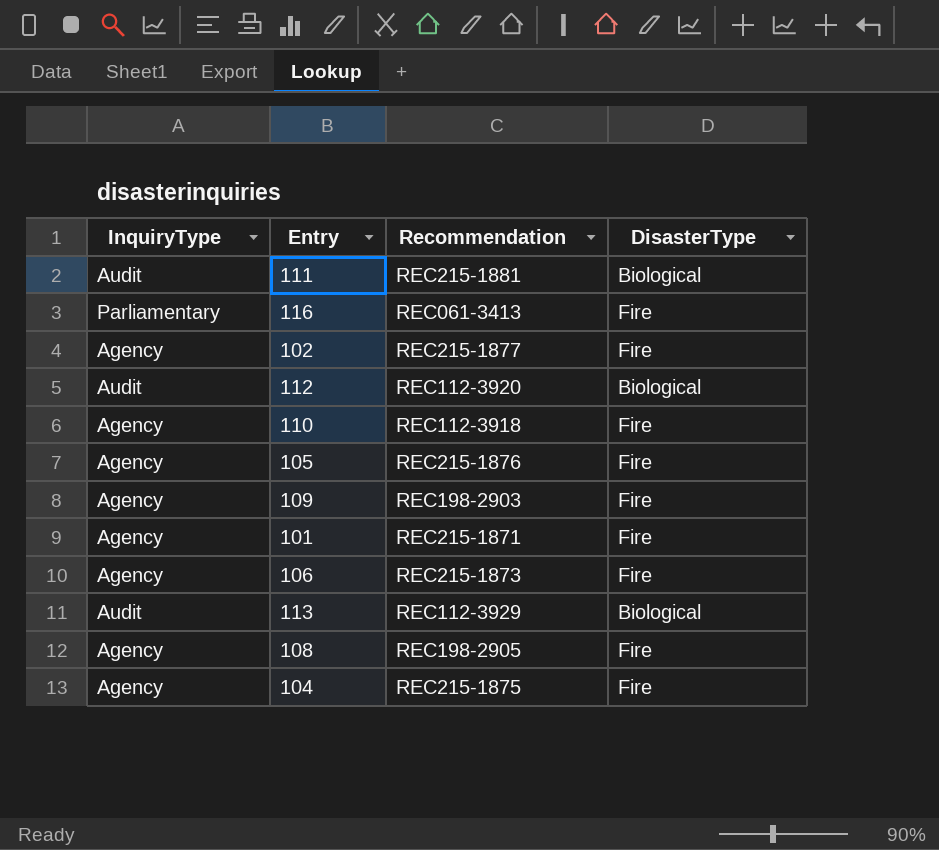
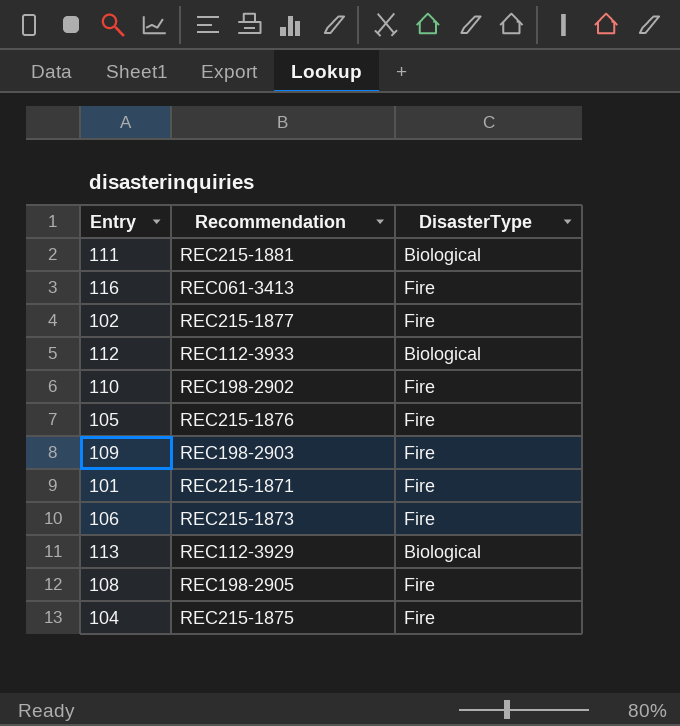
column InquiryType | position: 1 -> none
112 | Recommendation: REC112-3920 -> REC112-3933
110 | Recommendation: REC112-3918 -> REC198-2902

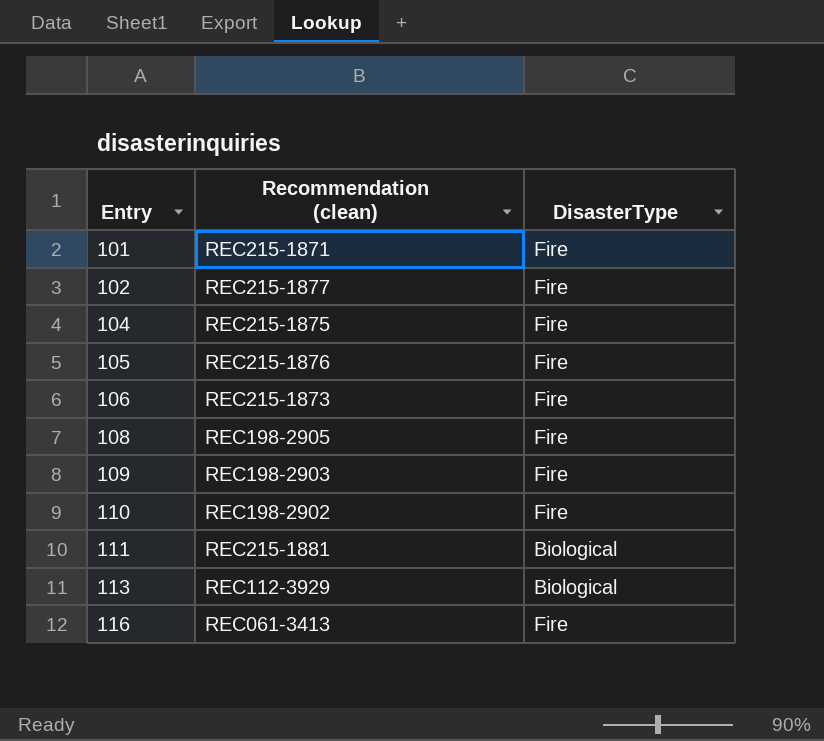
row order: none -> Entry ascending
column name: Recommendation -> Recommendation (clean)
row 112: REC112-3933 | Biological -> none

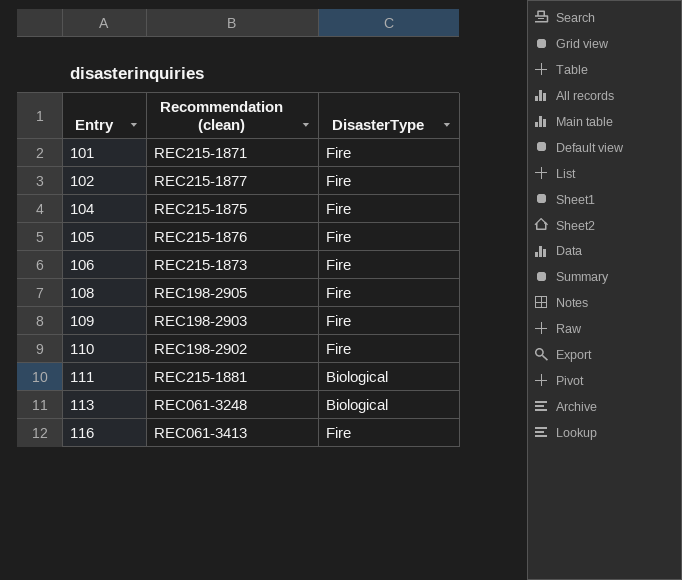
113 | Recommendation (clean): REC112-3929 -> REC061-3248

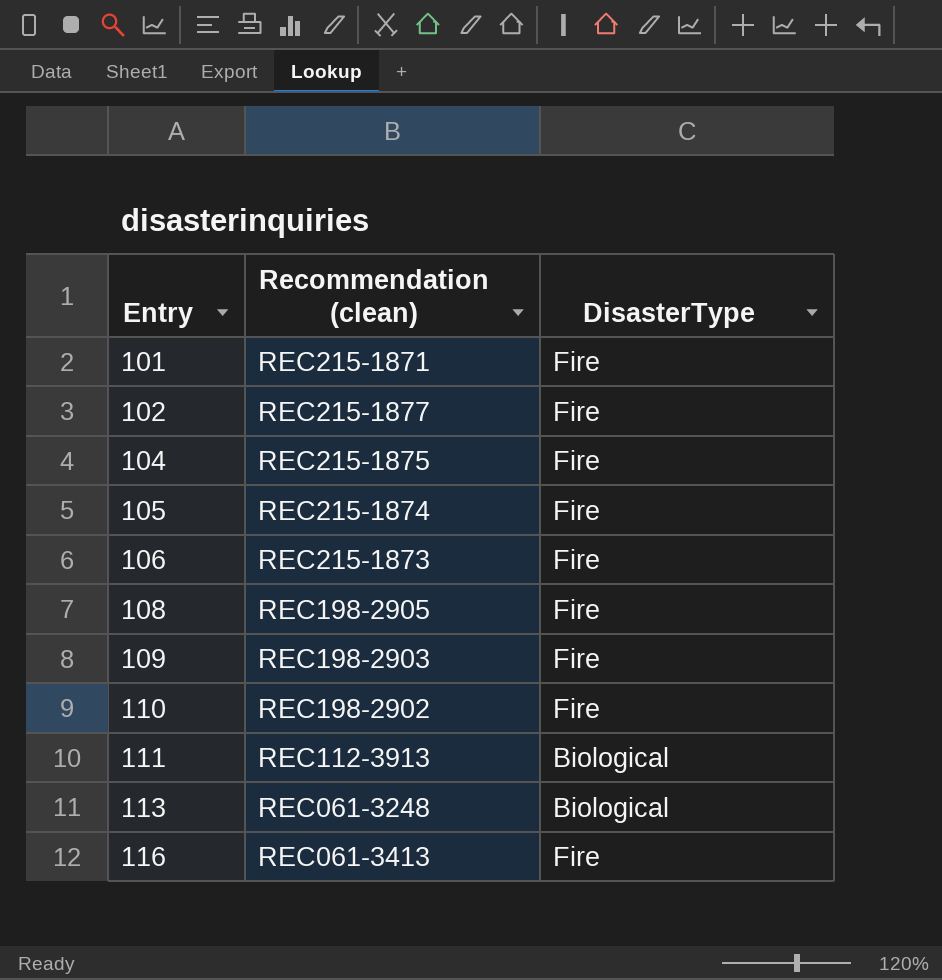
105 | Recommendation (clean): REC215-1876 -> REC215-1874
111 | Recommendation (clean): REC215-1881 -> REC112-3913

